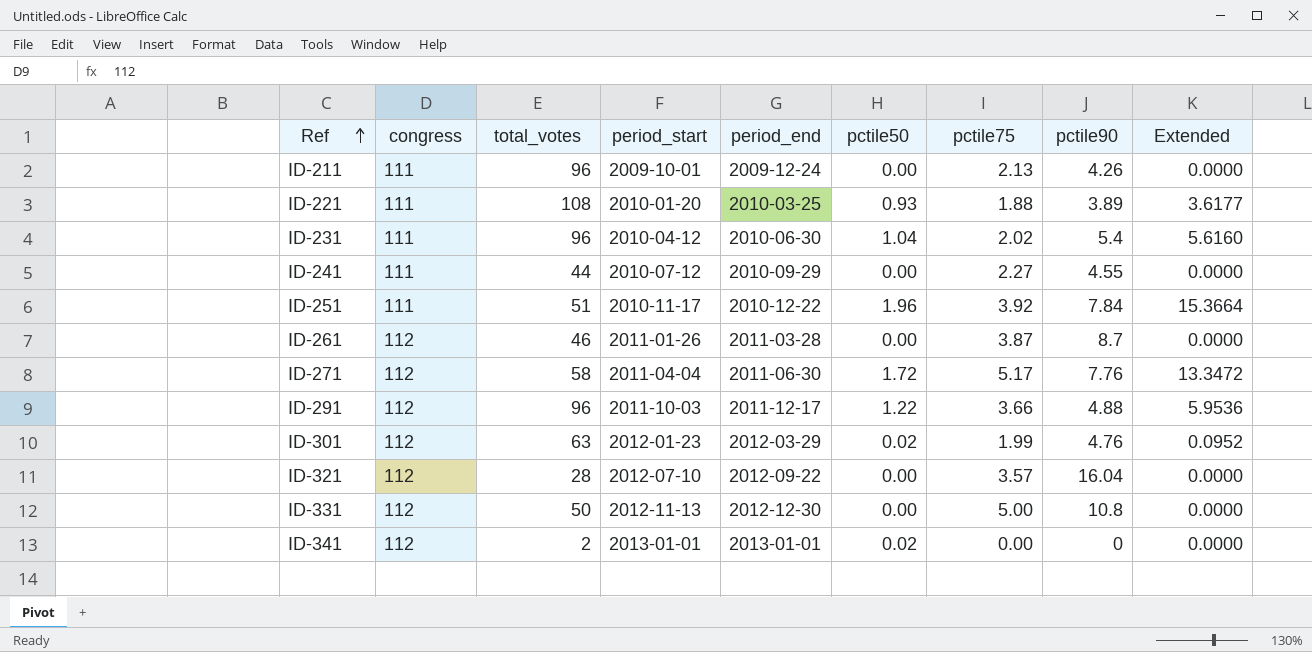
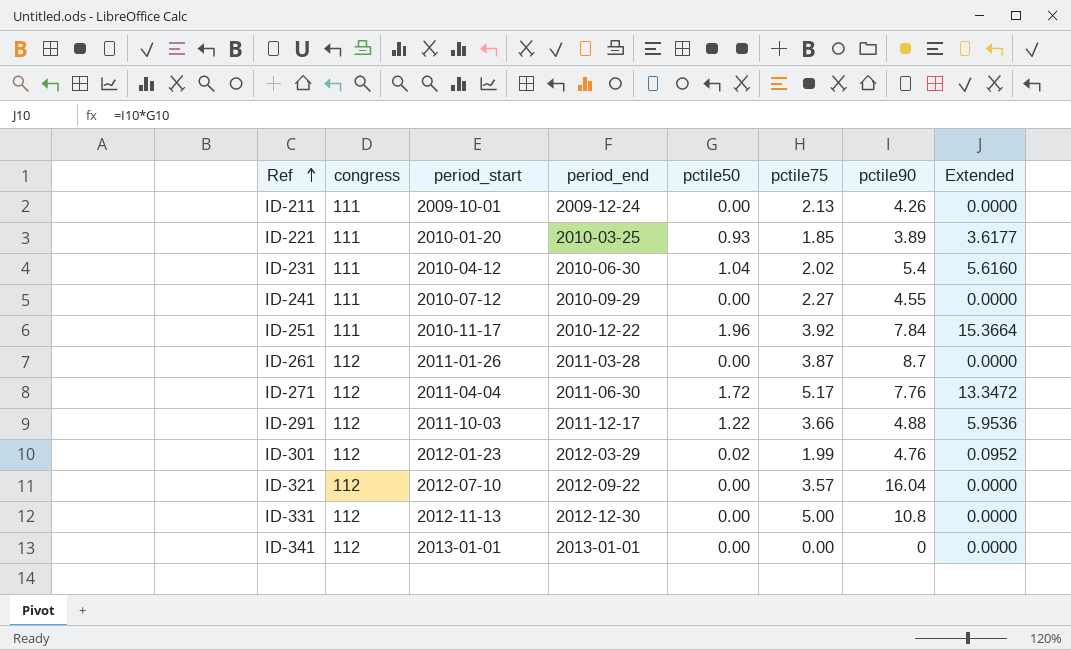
column total_votes | position: 3 -> none
ID-221 | pctile75: 1.88 -> 1.85
ID-341 | pctile50: 0.02 -> 0.00

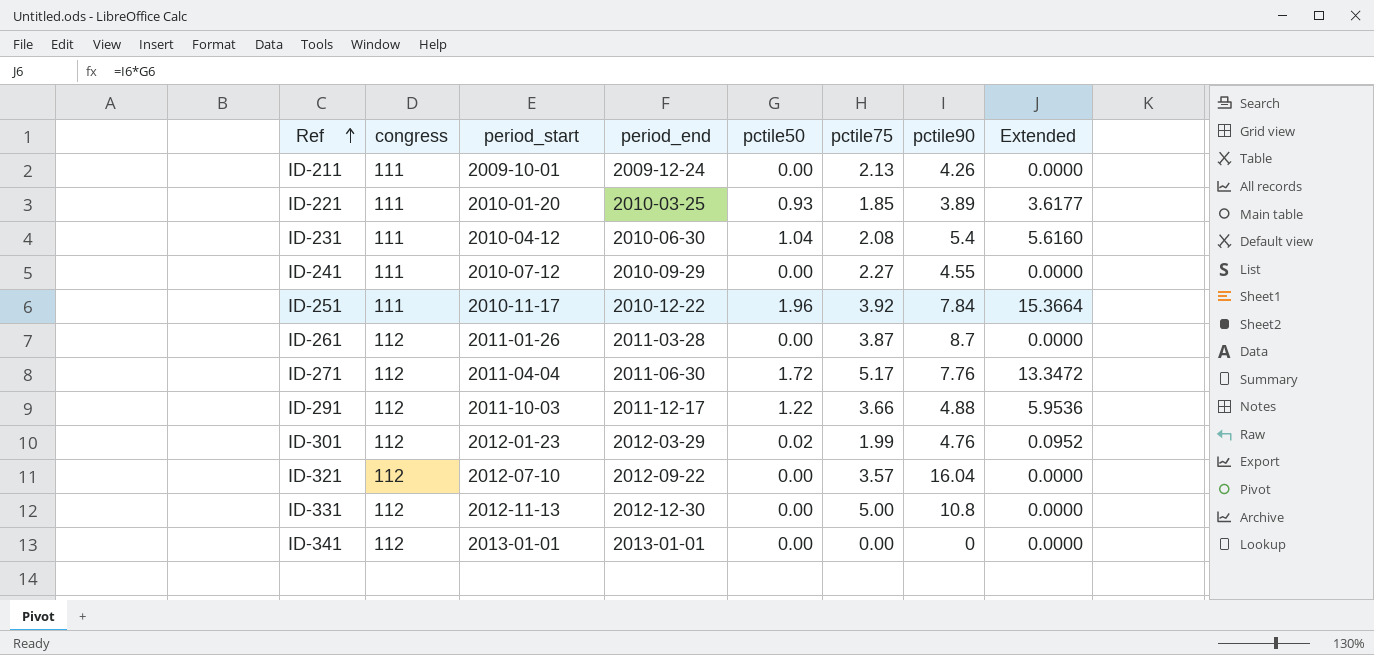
ID-231 | pctile75: 2.02 -> 2.08

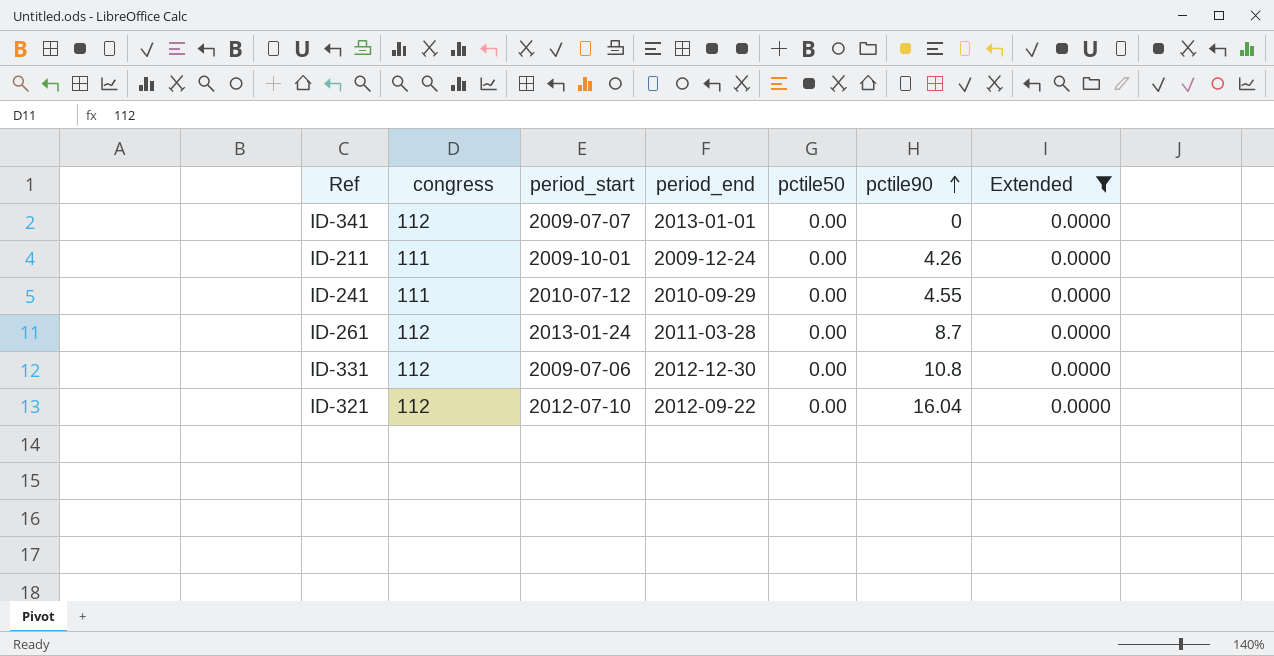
filter: none -> Extended = 0.0000
row order: Ref ascending -> pctile90 ascending
column pctile75 | position: 6 -> none
ID-341 | period_start: 2013-01-01 -> 2009-07-07
ID-261 | period_start: 2011-01-26 -> 2013-01-24
ID-331 | period_start: 2012-11-13 -> 2009-07-06

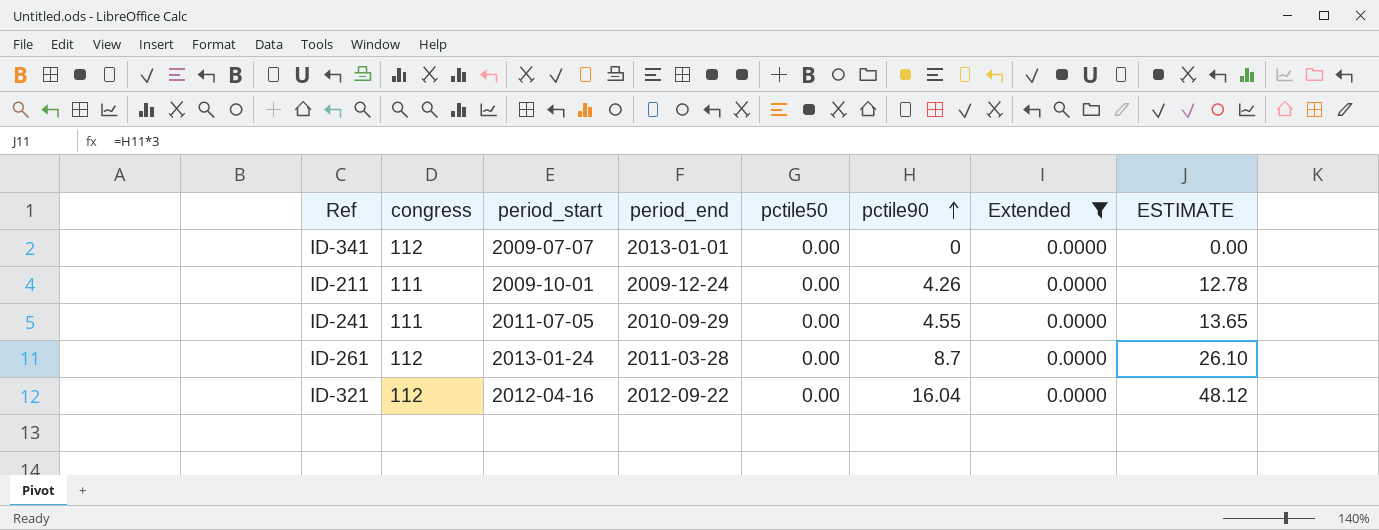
column ESTIMATE | formula: none -> [pctile90] * 3
row ID-331: 112 | 2009-07-06 | 2012-12-30 | 0.00 | 10.8 | 0.0000 -> none
ID-241 | period_start: 2010-07-12 -> 2011-07-05
ID-321 | period_start: 2012-07-10 -> 2012-04-16

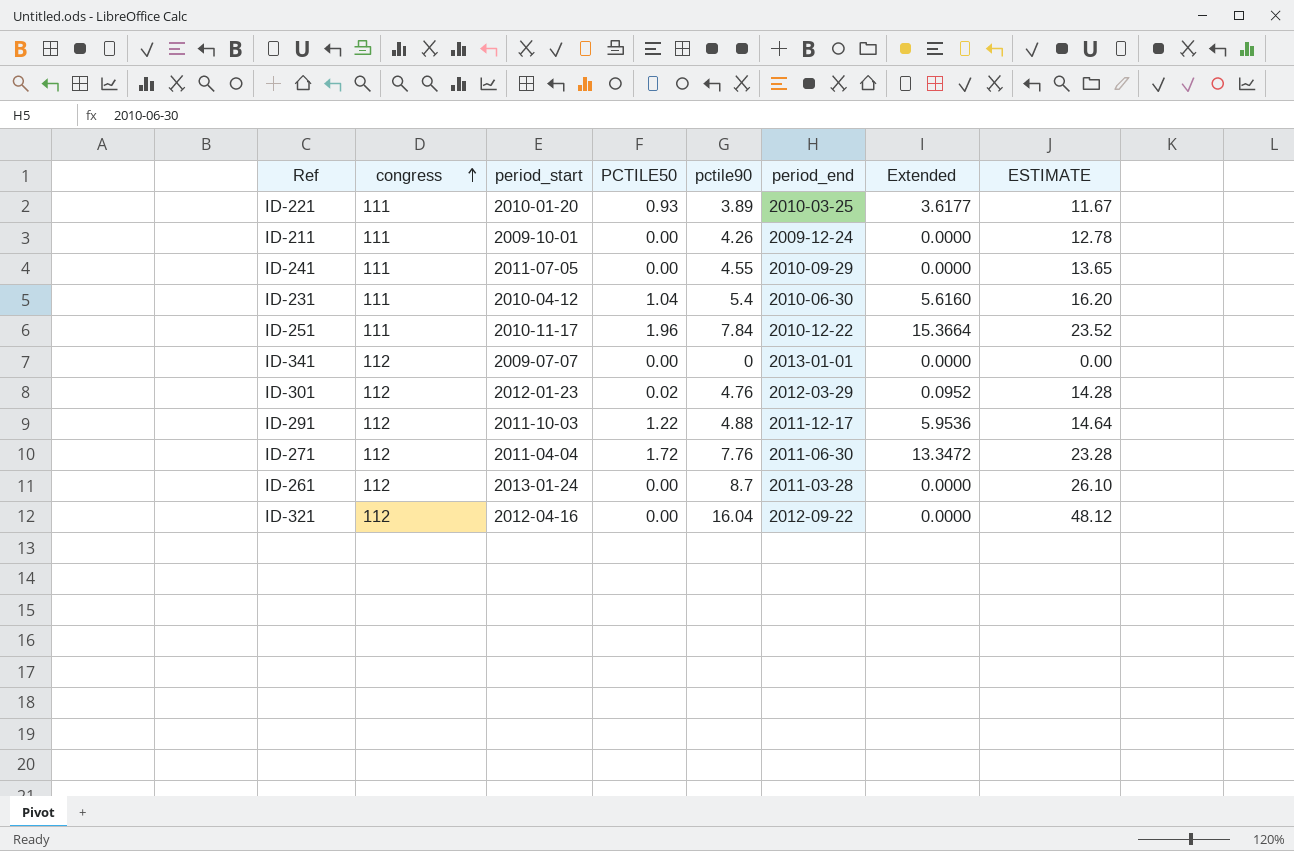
filter: Extended = 0.0000 -> none
row order: pctile90 ascending -> congress ascending
column name: pctile50 -> PCTILE50
column period_end | position: 4 -> 6

